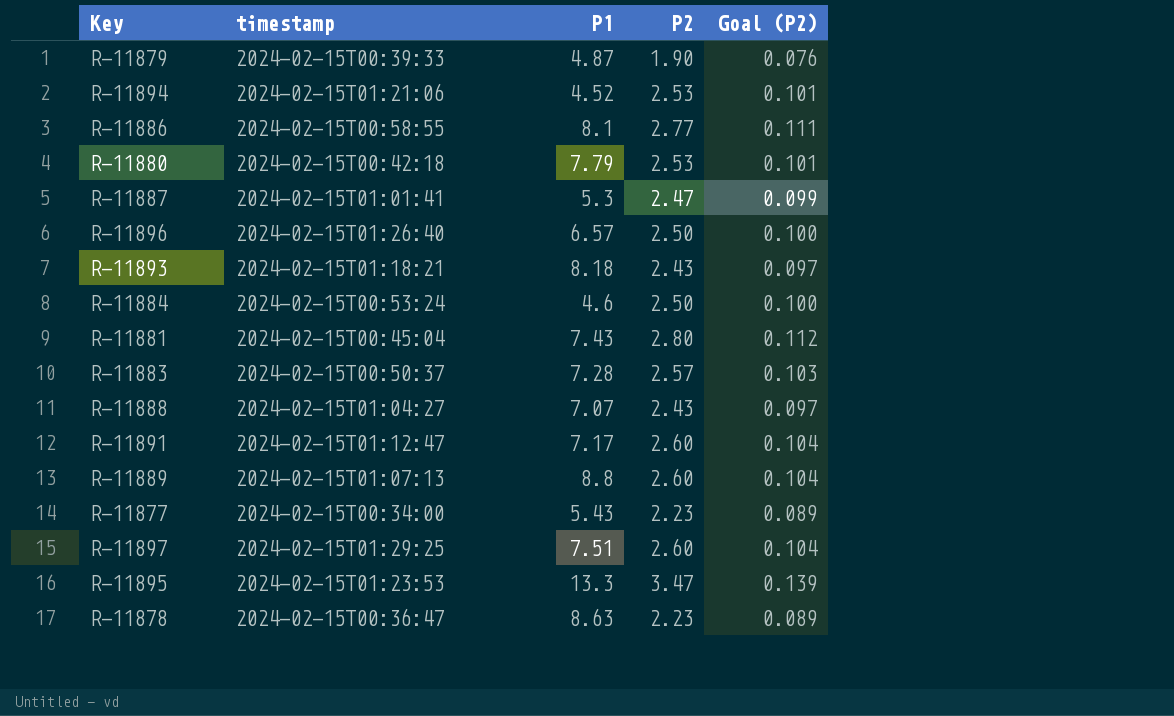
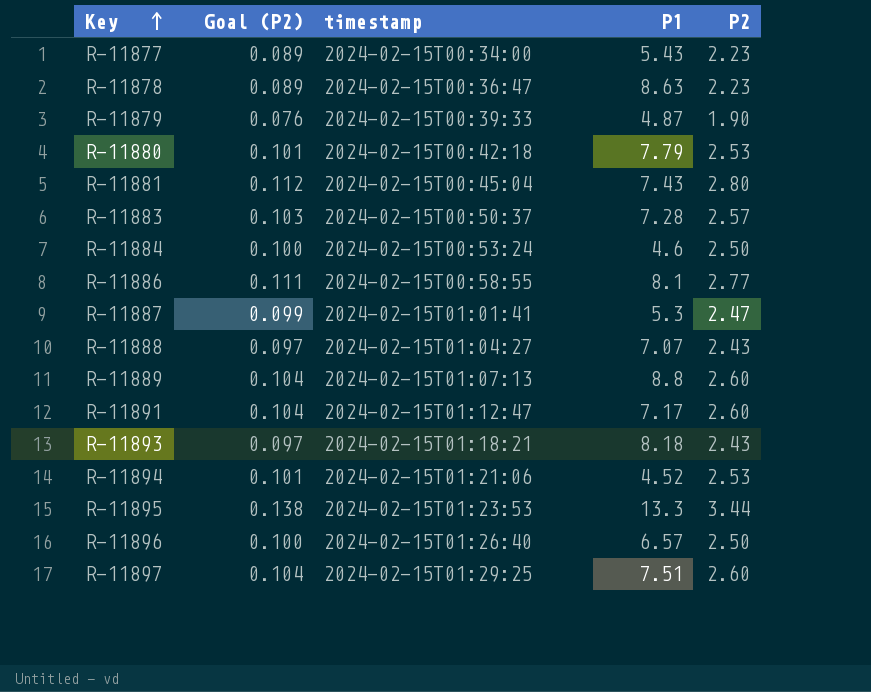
row order: none -> Key ascending
column Goal (P2) | position: 5 -> 2
R-11895 | Goal (P2): 0.139 -> 0.138
R-11895 | P2: 3.47 -> 3.44

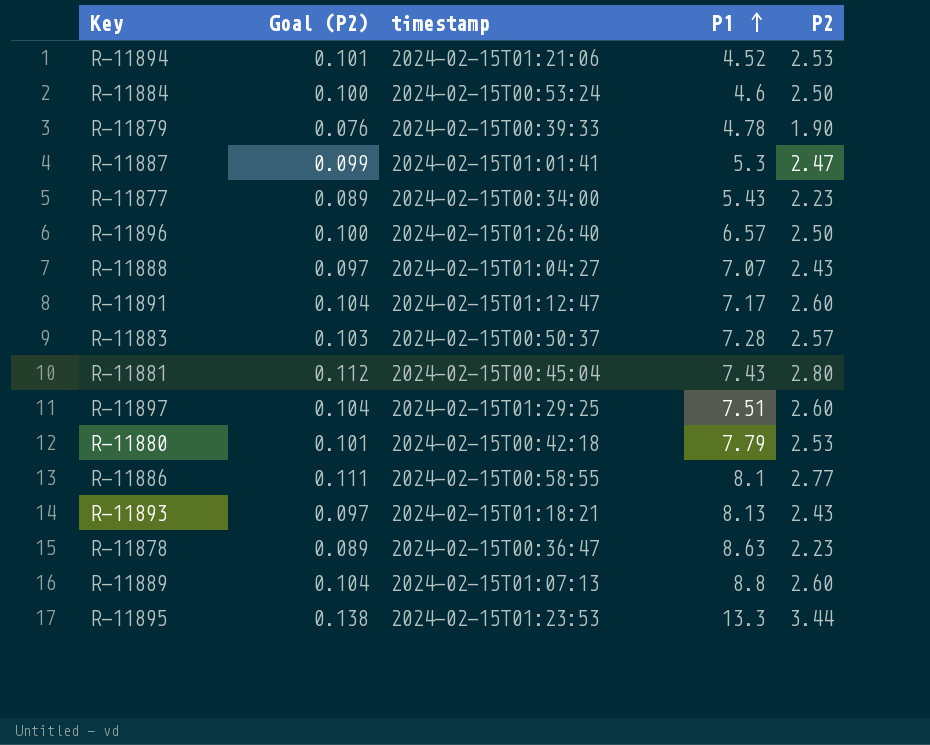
row order: Key ascending -> P1 ascending
R-11879 | P1: 4.87 -> 4.78
R-11893 | P1: 8.18 -> 8.13

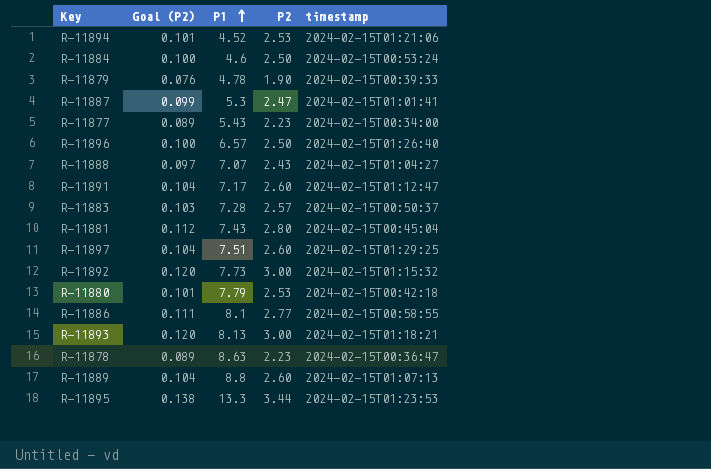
column timestamp | position: 3 -> 5
row R-11892: none -> 0.120 | 7.73 | 3.00 | 2024-02-15T01:15:32
R-11893 | Goal (P2): 0.097 -> 0.120
R-11893 | P2: 2.43 -> 3.00

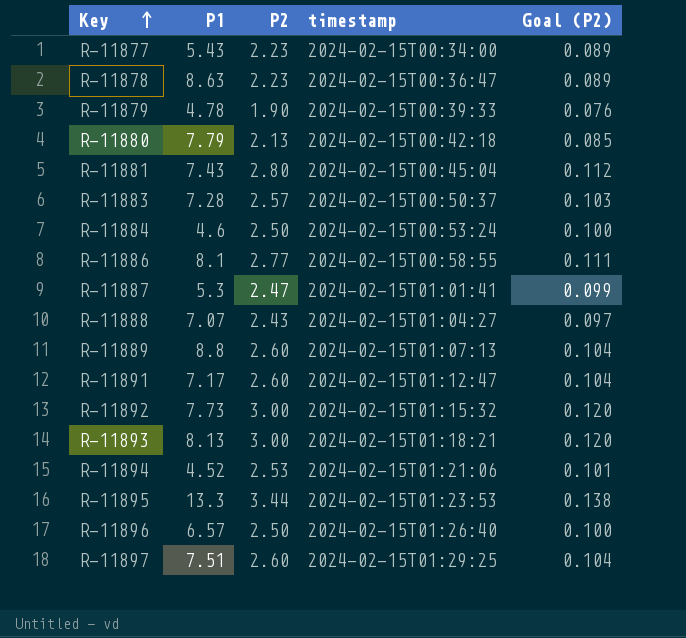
row order: P1 ascending -> Key ascending
column Goal (P2) | position: 2 -> 5
R-11880 | P2: 2.53 -> 2.13
R-11880 | Goal (P2): 0.101 -> 0.085

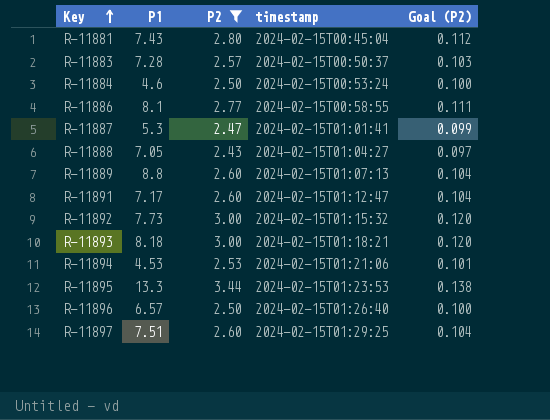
filter: none -> P2 >= 2.43
R-11888 | P1: 7.07 -> 7.05
R-11893 | P1: 8.13 -> 8.18
R-11894 | P1: 4.52 -> 4.53

